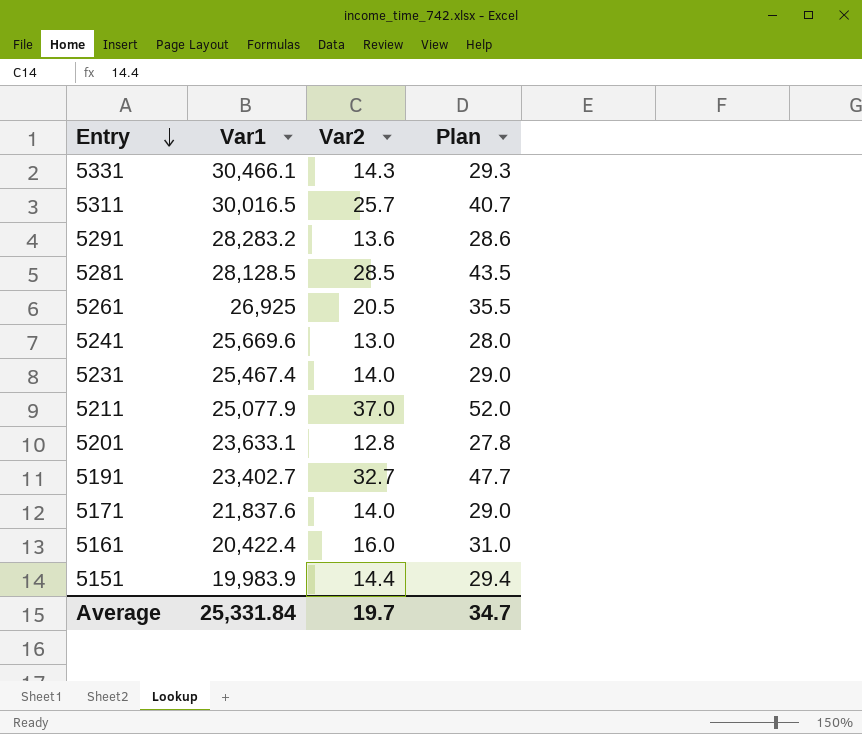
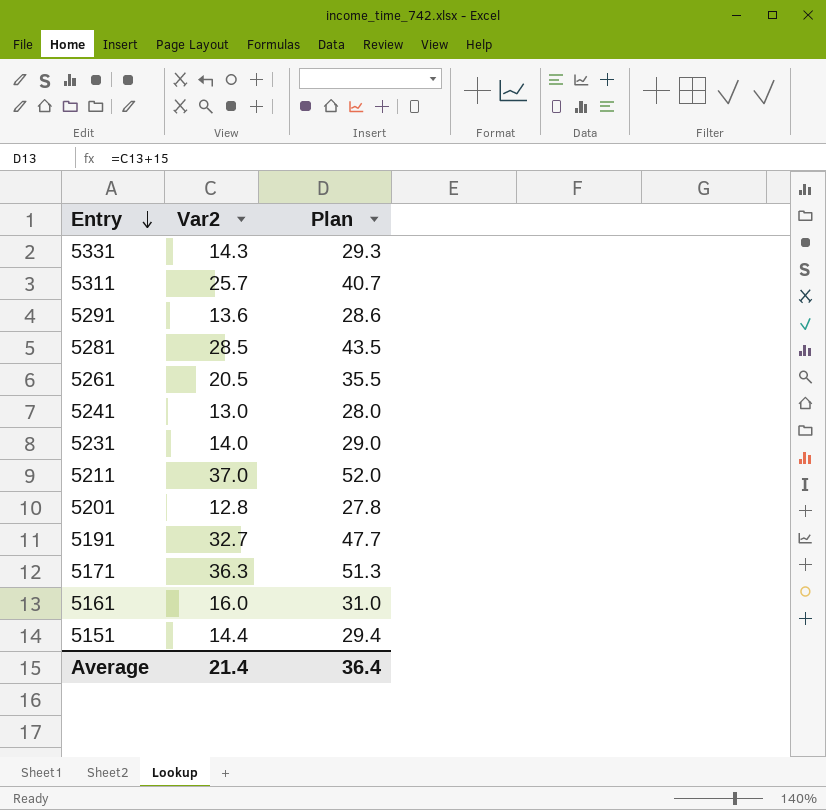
column Var1 | position: 2 -> none
5171 | Var2: 14.0 -> 36.3
5171 | Plan: 29.0 -> 51.3
Average | Var2: 19.7 -> 21.4
Average | Plan: 34.7 -> 36.4

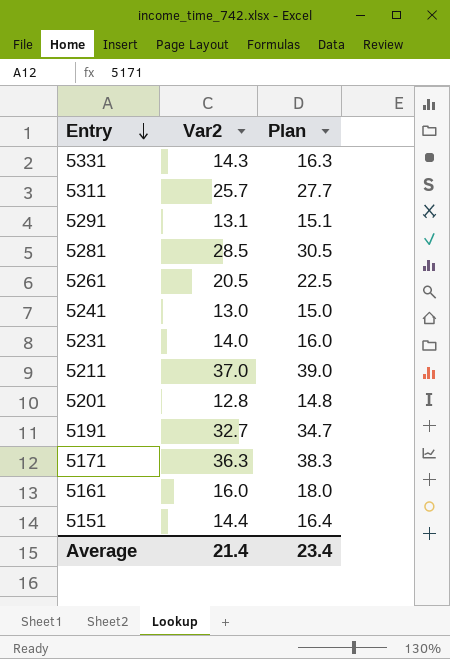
column Plan | formula: [Var2] + 15 -> [Var2] + 2
5291 | Var2: 13.6 -> 13.1
Average | Plan: 36.4 -> 23.4

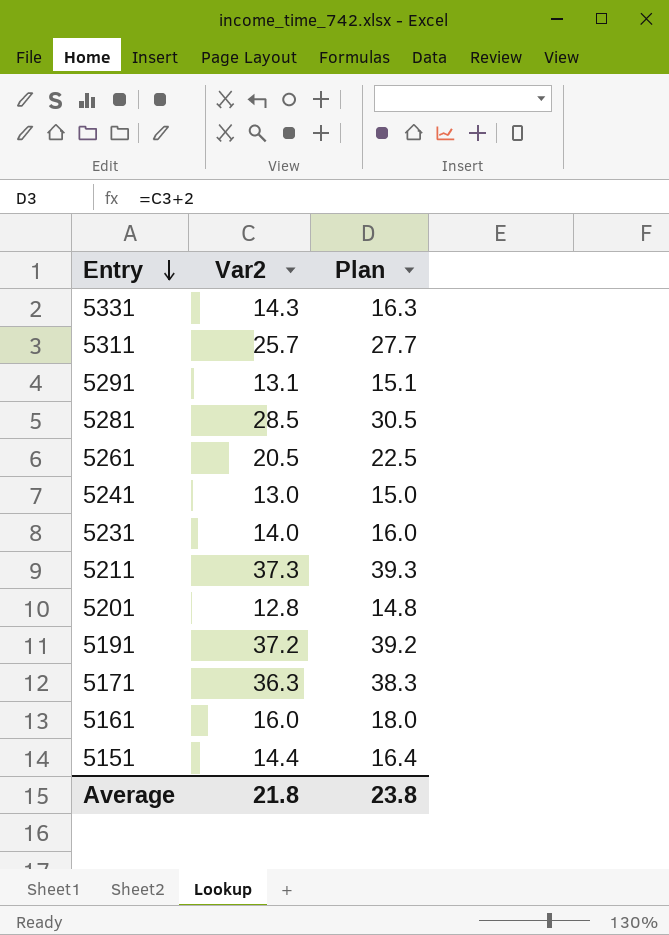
5211 | Var2: 37.0 -> 37.3
5211 | Plan: 39.0 -> 39.3
5191 | Var2: 32.7 -> 37.2
5191 | Plan: 34.7 -> 39.2
Average | Var2: 21.4 -> 21.8
Average | Plan: 23.4 -> 23.8

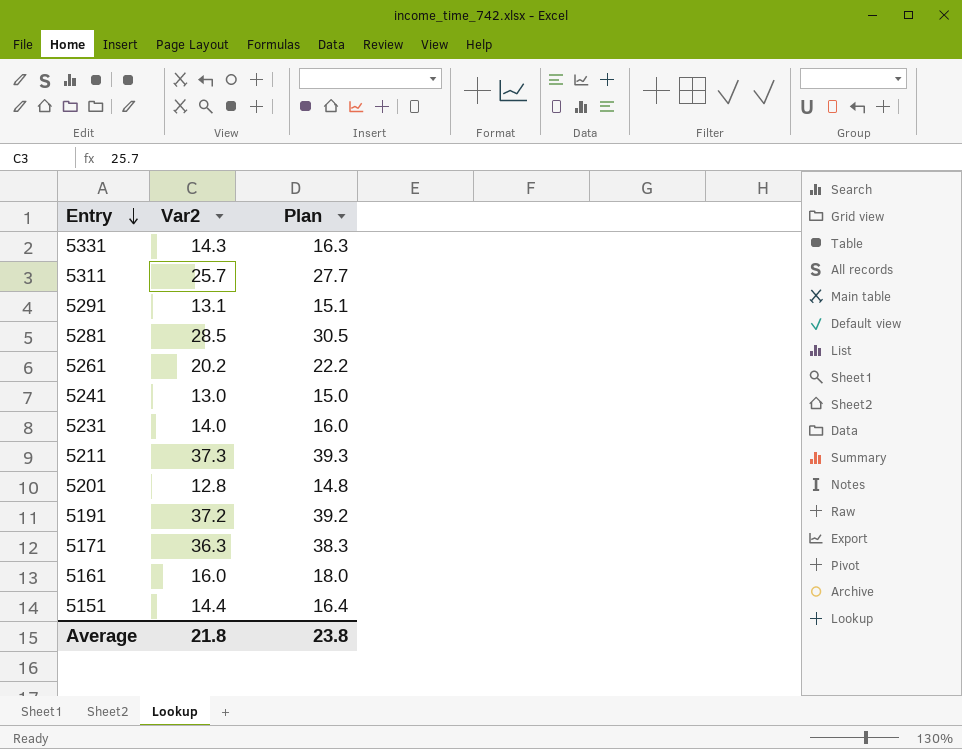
5261 | Var2: 20.5 -> 20.2
5261 | Plan: 22.5 -> 22.2

